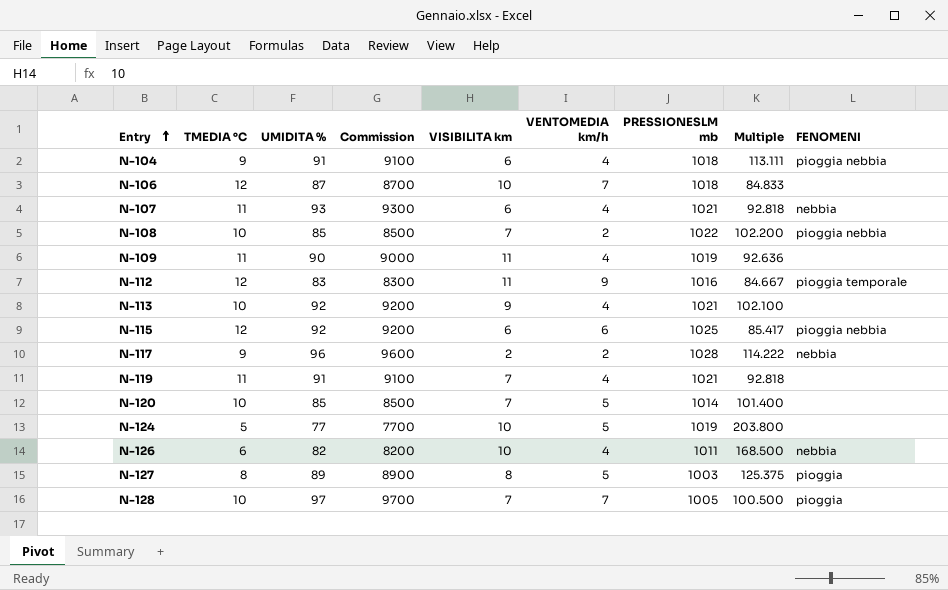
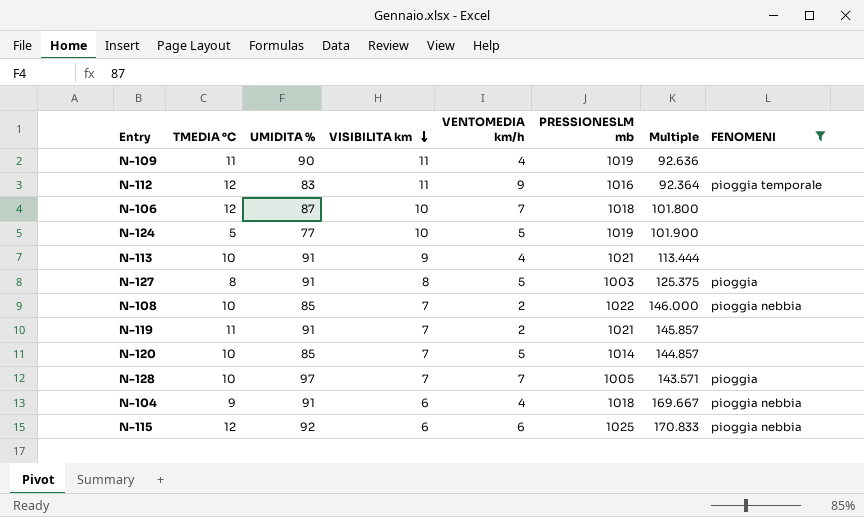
filter: none -> FENOMENI != nebbia
row order: Entry ascending -> VISIBILITA km descending
column Commission | formula: [UMIDITA %] * 100 -> none
column Multiple | formula: [PRESSIONESLM mb] / [TMEDIA °C] -> [PRESSIONESLM mb] / [VISIBILITA km]
N-113 | UMIDITA %: 92 -> 91
N-127 | UMIDITA %: 89 -> 91
N-119 | VENTOMEDIA km/h: 4 -> 2

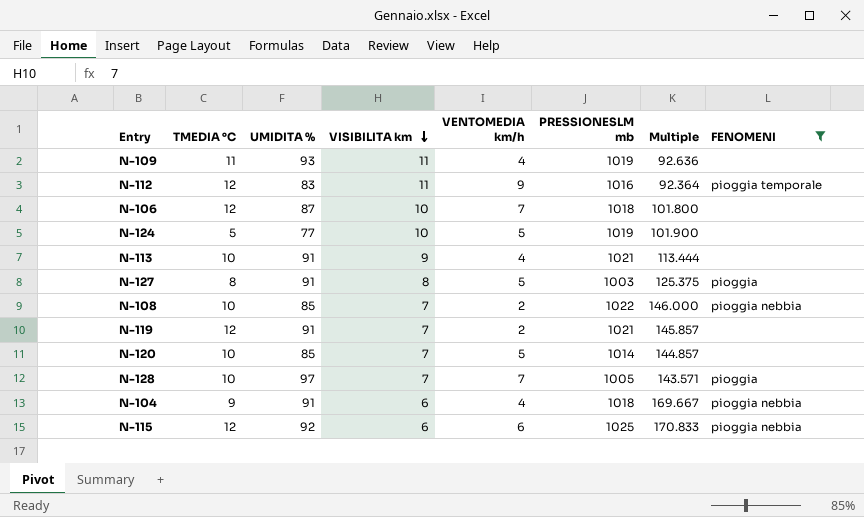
N-109 | UMIDITA %: 90 -> 93
N-119 | TMEDIA °C: 11 -> 12

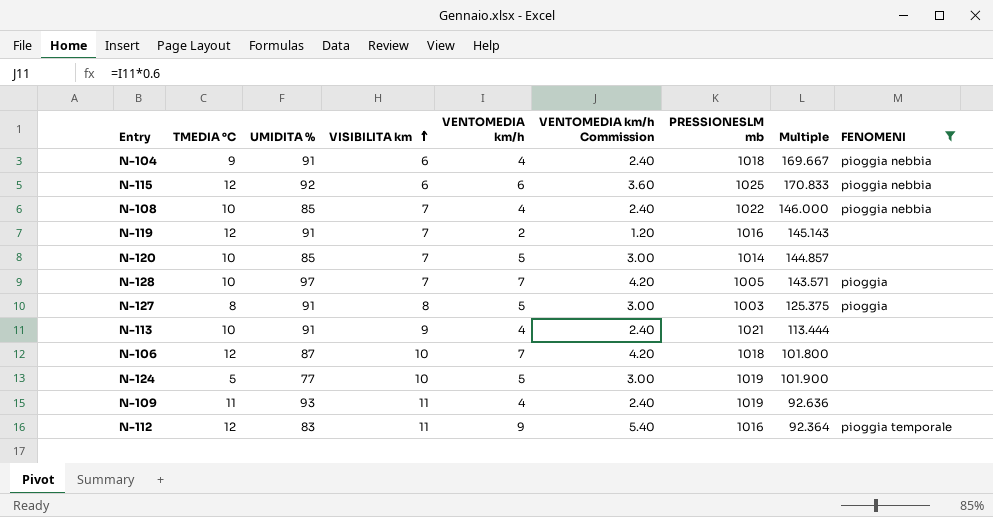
row order: VISIBILITA km descending -> VISIBILITA km ascending
column VENTOMEDIA km/h Commission | formula: none -> [VENTOMEDIA km/h] * 0.6
N-108 | VENTOMEDIA km/h: 2 -> 4
N-119 | PRESSIONESLM mb: 1021 -> 1016
N-119 | Multiple: 145.857 -> 145.143

